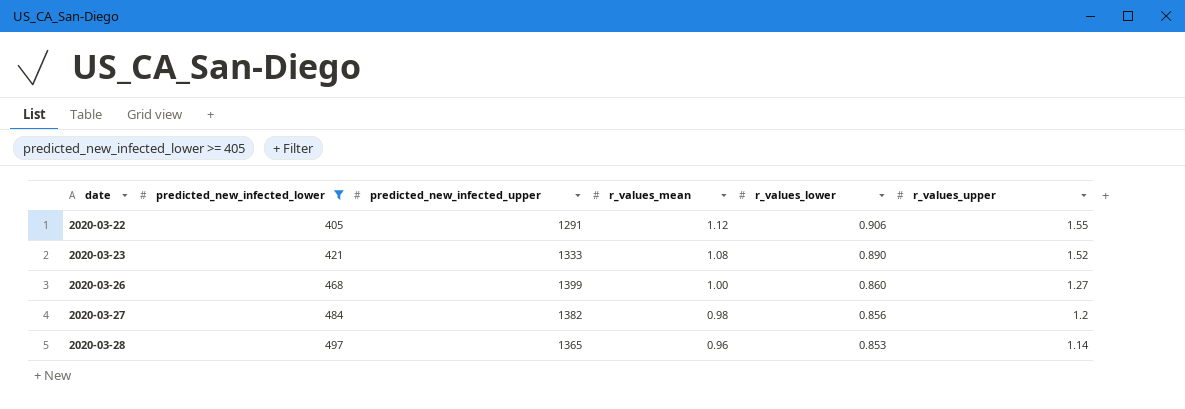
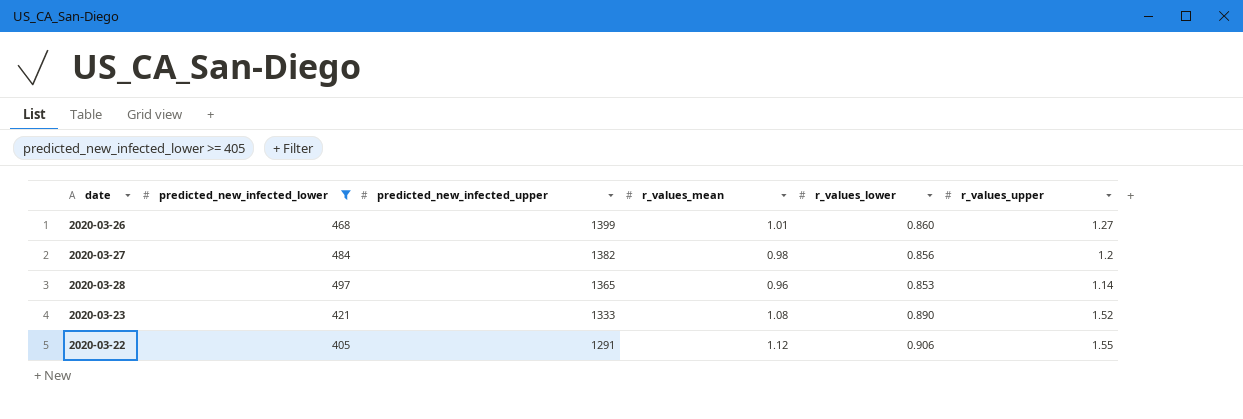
row order: date ascending -> predicted_new_infected_upper descending
2020-03-26 | r_values_mean: 1.00 -> 1.01

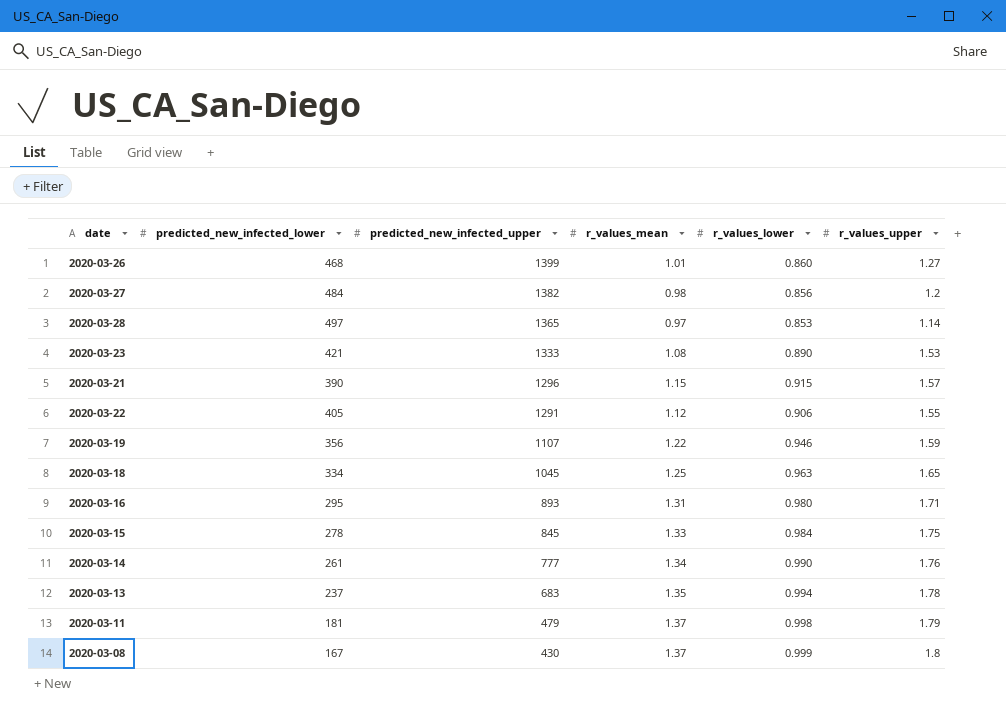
filter: predicted_new_infected_lower >= 405 -> none
2020-03-28 | r_values_mean: 0.96 -> 0.97
2020-03-23 | r_values_upper: 1.52 -> 1.53

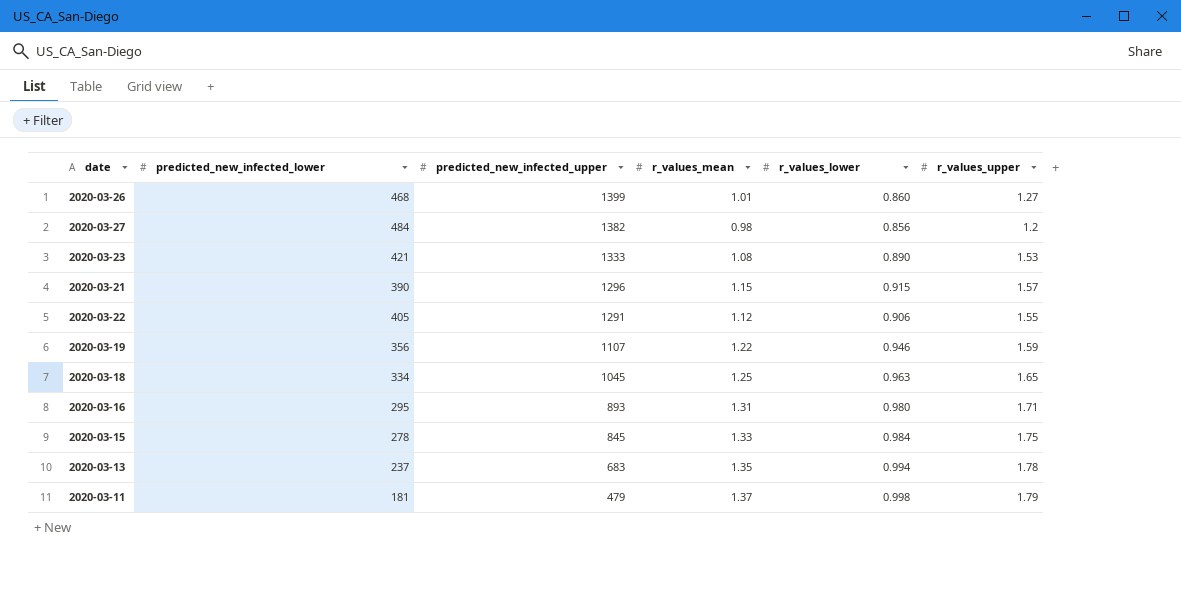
row 2020-03-28: 497 | 1365 | 0.97 | 0.853 | 1.14 -> none
row 2020-03-14: 261 | 777 | 1.34 | 0.990 | 1.76 -> none
row 2020-03-08: 167 | 430 | 1.37 | 0.999 | 1.8 -> none

